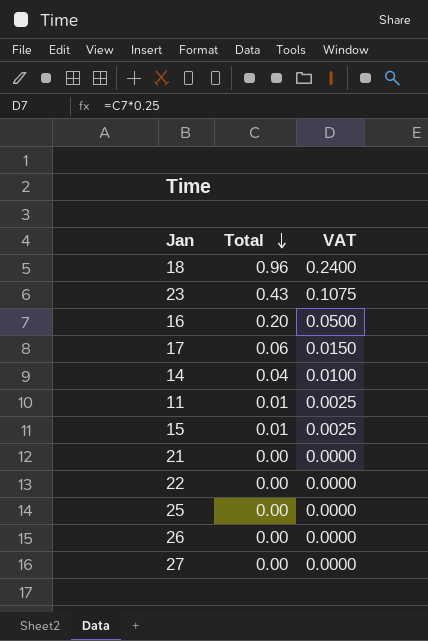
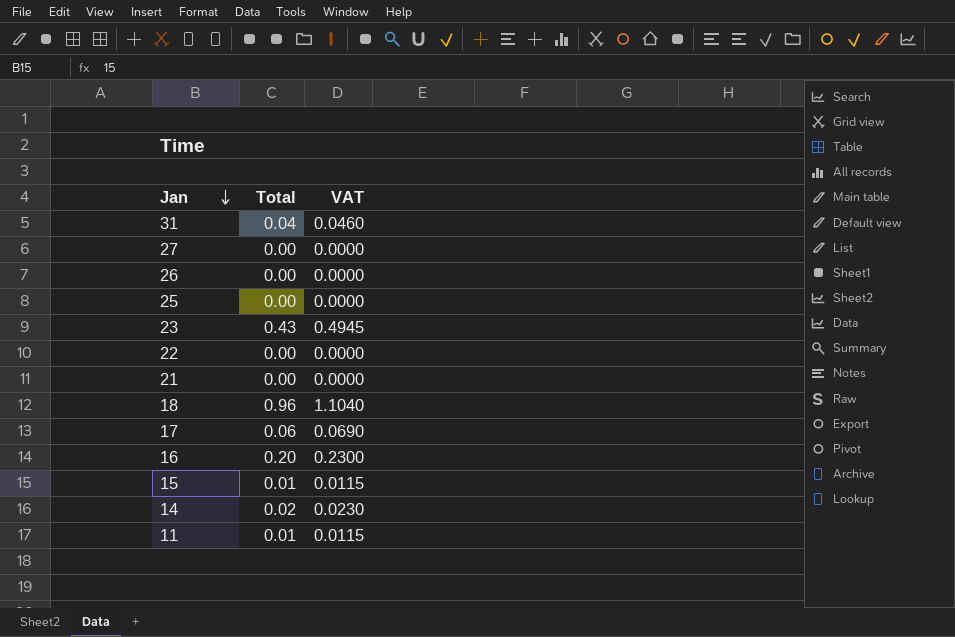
row order: Total descending -> Jan descending
column VAT | formula: [Total] * 0.25 -> [Total] * 1.15
row 31: none -> 0.04 | 0.0460
14 | Total: 0.04 -> 0.02

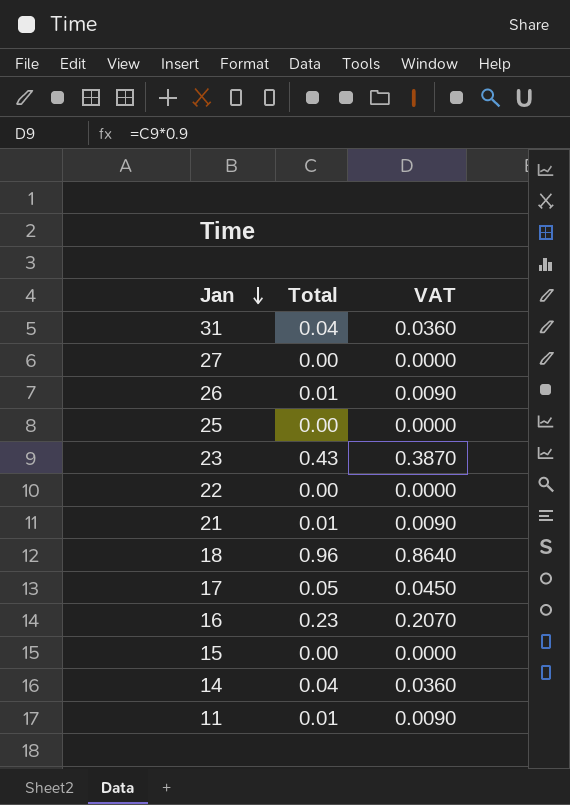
column VAT | formula: [Total] * 1.15 -> [Total] * 0.9
26 | Total: 0.00 -> 0.01
21 | Total: 0.00 -> 0.01
17 | Total: 0.06 -> 0.05
16 | Total: 0.20 -> 0.23
15 | Total: 0.01 -> 0.00
14 | Total: 0.02 -> 0.04

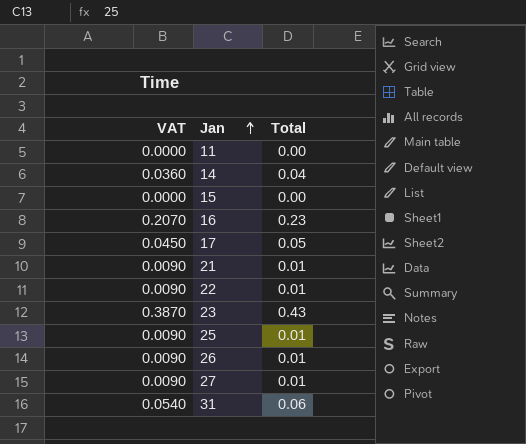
row order: Jan descending -> Jan ascending
column VAT | position: 3 -> 1
row 18: 0.96 | 0.8640 -> none
11 | VAT: 0.0090 -> 0.0000
11 | Total: 0.01 -> 0.00
22 | VAT: 0.0000 -> 0.0090
22 | Total: 0.00 -> 0.01
25 | VAT: 0.0000 -> 0.0090
25 | Total: 0.00 -> 0.01
27 | VAT: 0.0000 -> 0.0090
27 | Total: 0.00 -> 0.01
31 | VAT: 0.0360 -> 0.0540
31 | Total: 0.04 -> 0.06

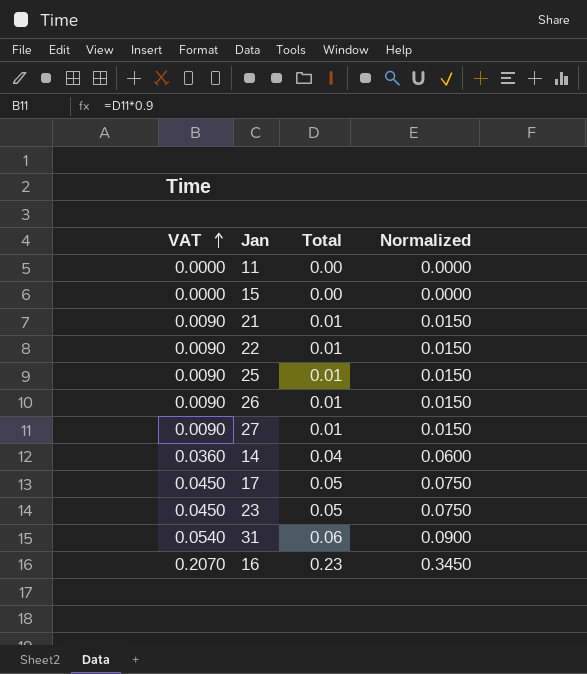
row order: Jan ascending -> VAT ascending
column Normalized | formula: none -> [Total] * 1.5
23 | VAT: 0.3870 -> 0.0450
23 | Total: 0.43 -> 0.05

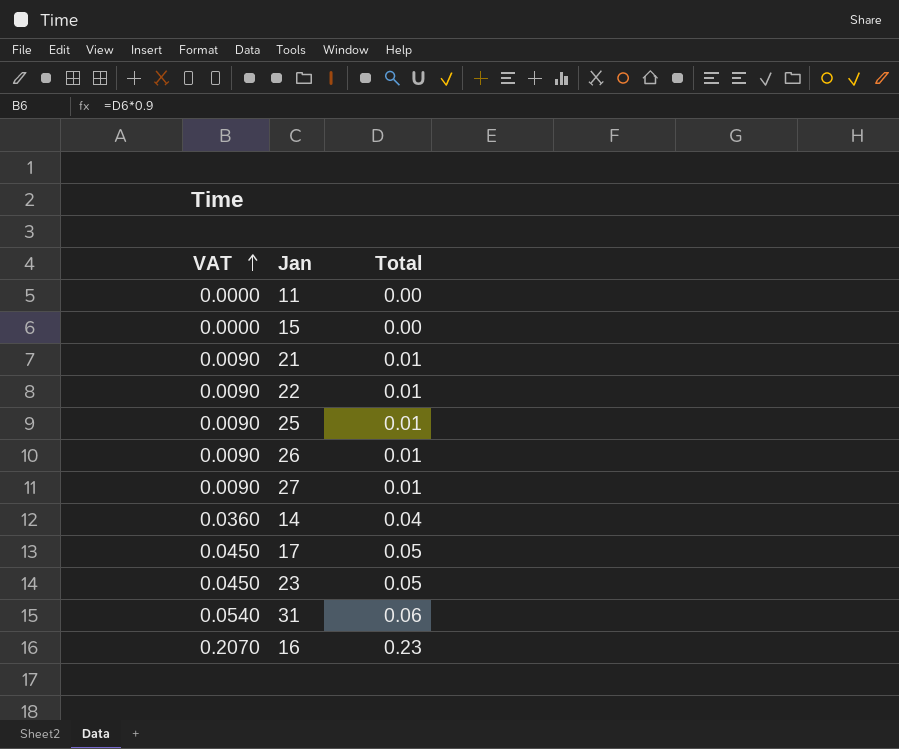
column Normalized | formula: [Total] * 1.5 -> none

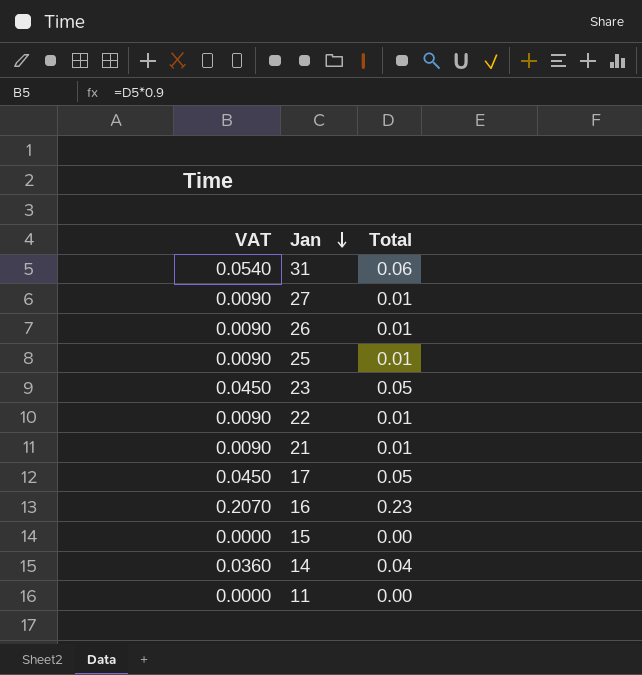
row order: VAT ascending -> Jan descending

